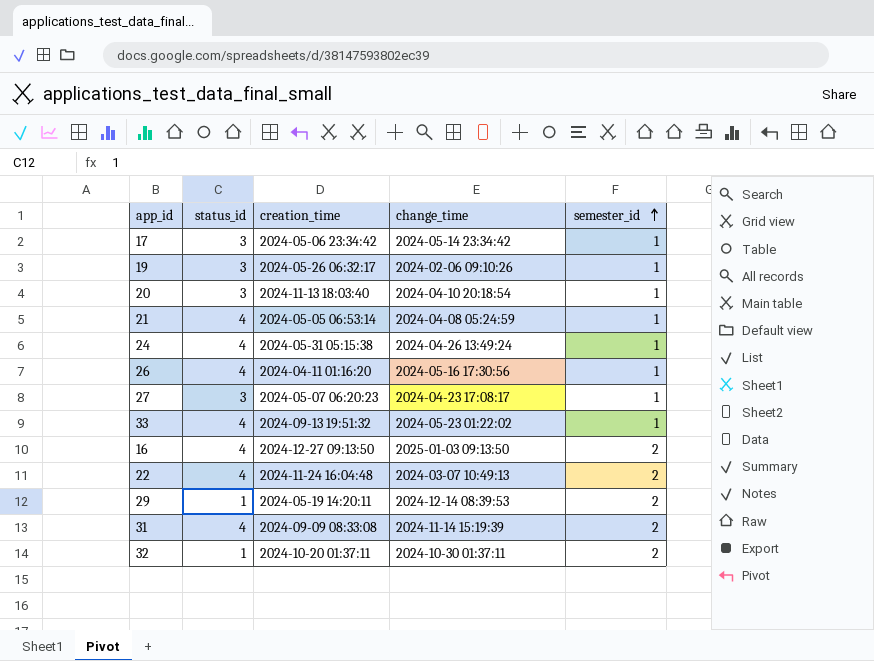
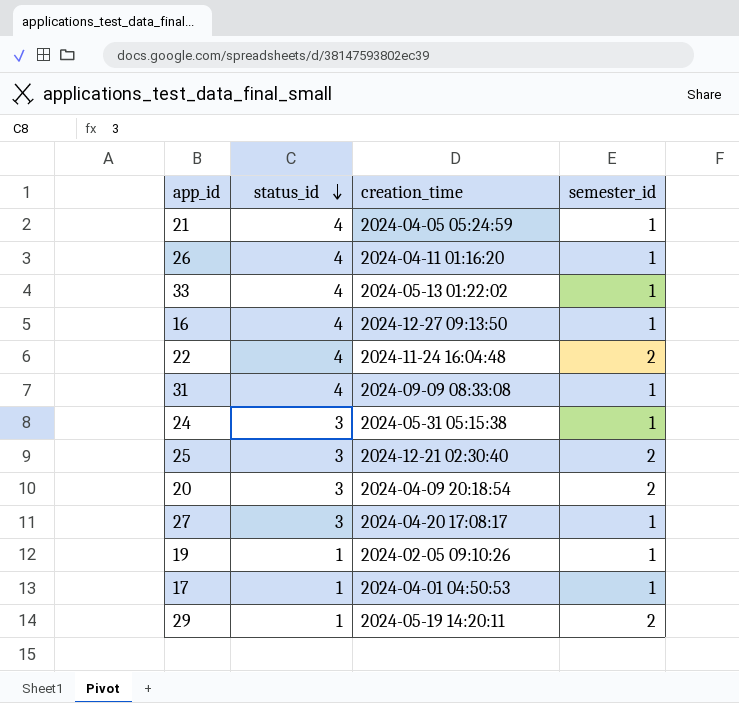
row order: semester_id ascending -> status_id descending
column change_time | position: 4 -> none
row 32: 1 | 2024-10-20 01:37:11 | 2024-10-30 01:37:11 | 2 -> none
21 | creation_time: 2024-05-05 06:53:14 -> 2024-04-05 05:24:59
33 | creation_time: 2024-09-13 19:51:32 -> 2024-05-13 01:22:02
16 | semester_id: 2 -> 1
31 | semester_id: 2 -> 1
24 | status_id: 4 -> 3
row 25: none -> 3 | 2024-12-21 02:30:40 | 2
20 | creation_time: 2024-11-13 18:03:40 -> 2024-04-09 20:18:54
20 | semester_id: 1 -> 2
27 | creation_time: 2024-05-07 06:20:23 -> 2024-04-20 17:08:17
19 | status_id: 3 -> 1
19 | creation_time: 2024-05-26 06:32:17 -> 2024-02-05 09:10:26
17 | status_id: 3 -> 1
17 | creation_time: 2024-05-06 23:34:42 -> 2024-04-01 04:50:53

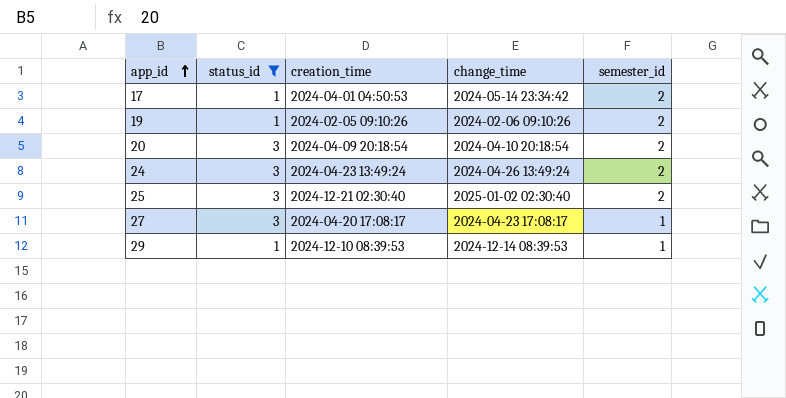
filter: none -> status_id != 4
row order: status_id descending -> app_id ascending
column change_time | position: none -> 4
17 | semester_id: 1 -> 2
19 | semester_id: 1 -> 2
24 | creation_time: 2024-05-31 05:15:38 -> 2024-04-23 13:49:24
24 | semester_id: 1 -> 2
29 | creation_time: 2024-05-19 14:20:11 -> 2024-12-10 08:39:53
29 | semester_id: 2 -> 1

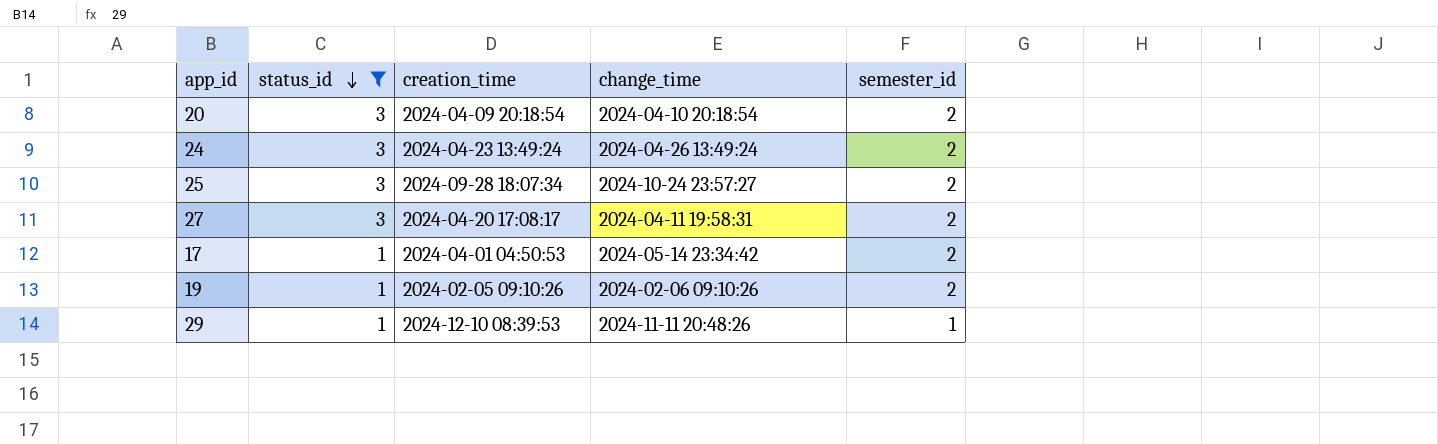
row order: app_id ascending -> status_id descending
25 | creation_time: 2024-12-21 02:30:40 -> 2024-09-28 18:07:34
25 | change_time: 2025-01-02 02:30:40 -> 2024-10-24 23:57:27
27 | change_time: 2024-04-23 17:08:17 -> 2024-04-11 19:58:31
27 | semester_id: 1 -> 2
29 | change_time: 2024-12-14 08:39:53 -> 2024-11-11 20:48:26

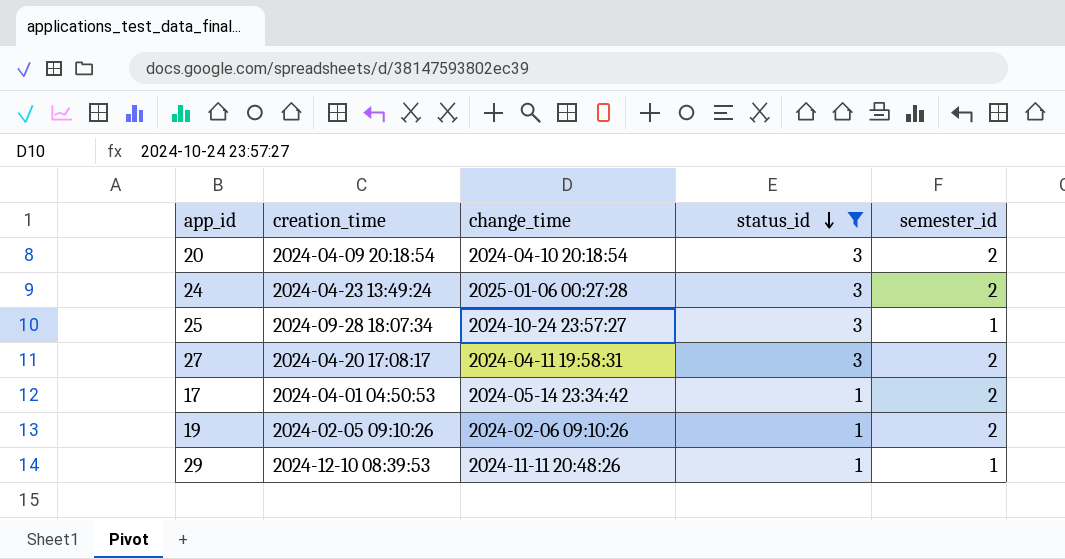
column status_id | position: 2 -> 4
24 | change_time: 2024-04-26 13:49:24 -> 2025-01-06 00:27:28
25 | semester_id: 2 -> 1

